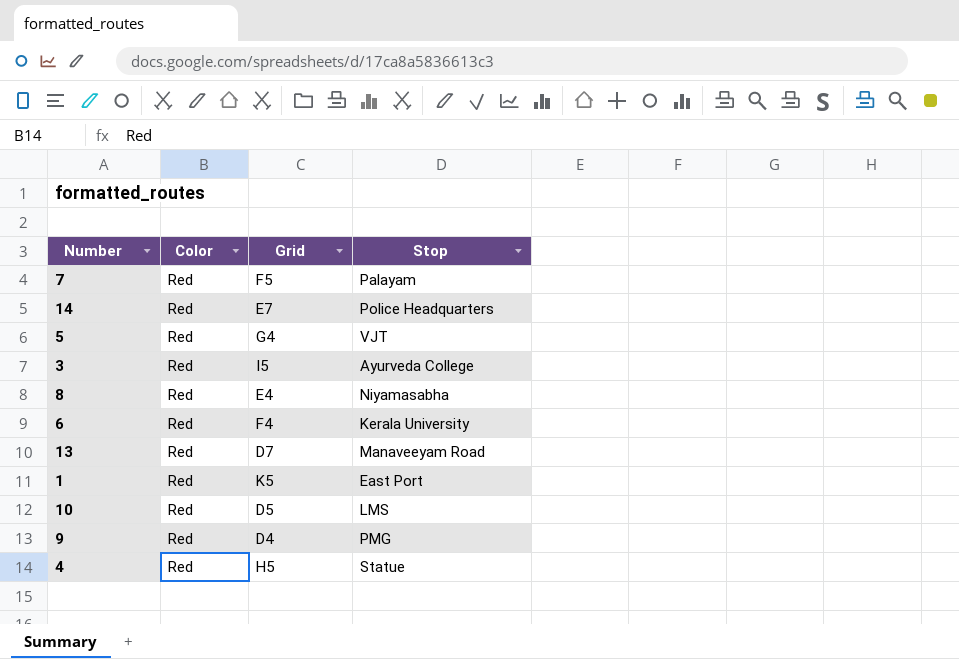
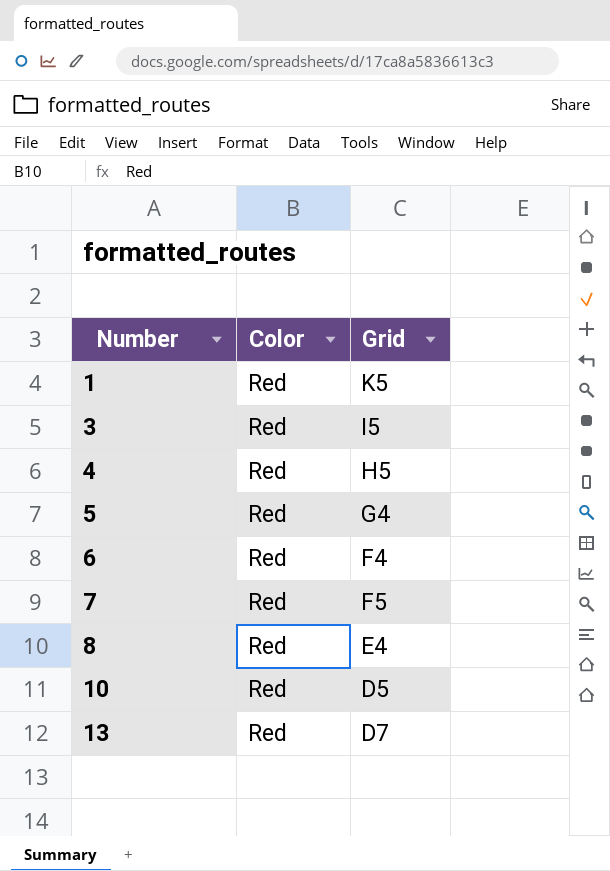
row order: none -> Number ascending
column Stop | position: 4 -> none
row 14: Red | E7 | Police Headquarters -> none
row 9: Red | D4 | PMG -> none

